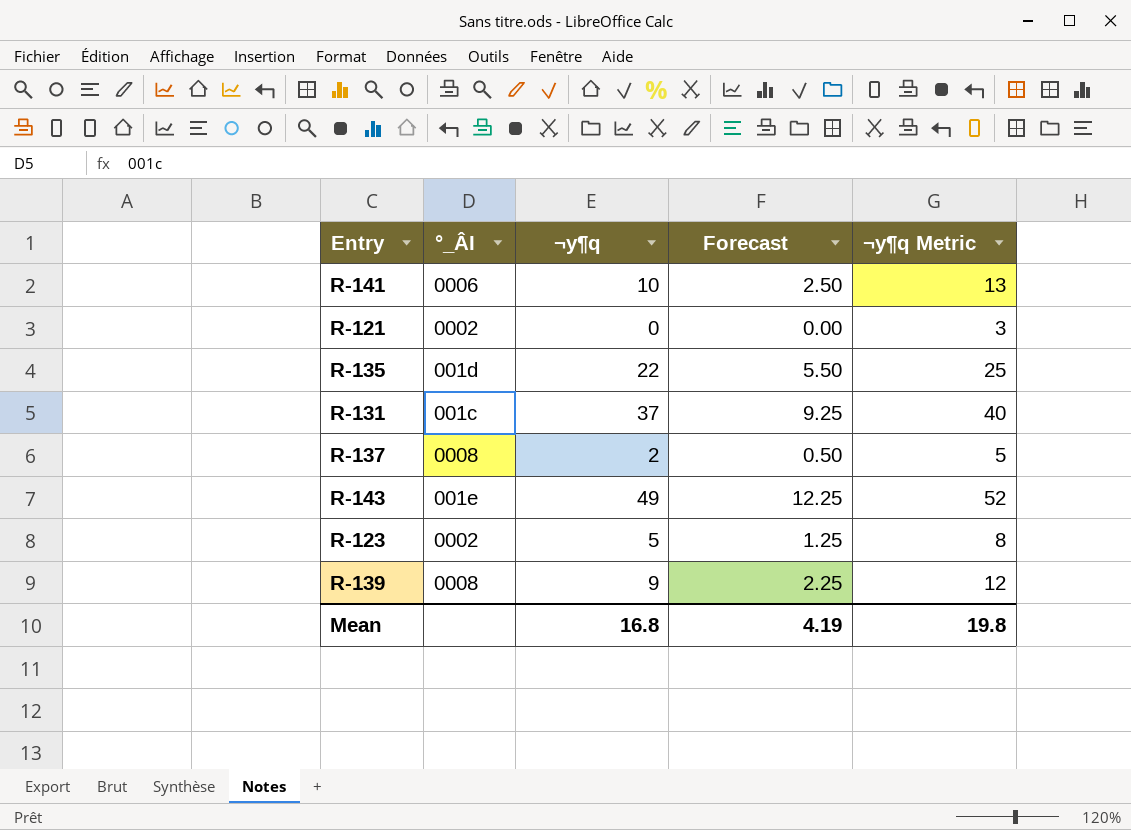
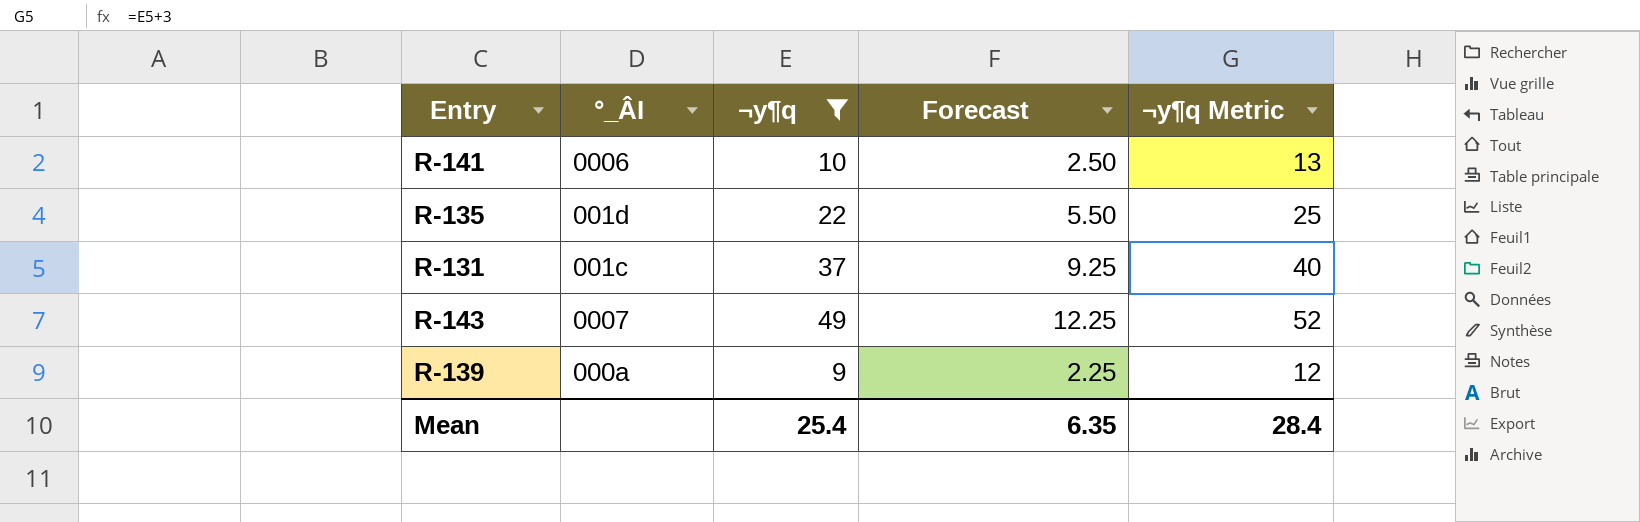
filter: none -> ¬y¶q >= 9
R-143 | °_ÂI: 001e -> 0007
R-139 | °_ÂI: 0008 -> 000a
Mean | ¬y¶q: 16.8 -> 25.4
Mean | Forecast: 4.19 -> 6.35
Mean | ¬y¶q Metric: 19.8 -> 28.4

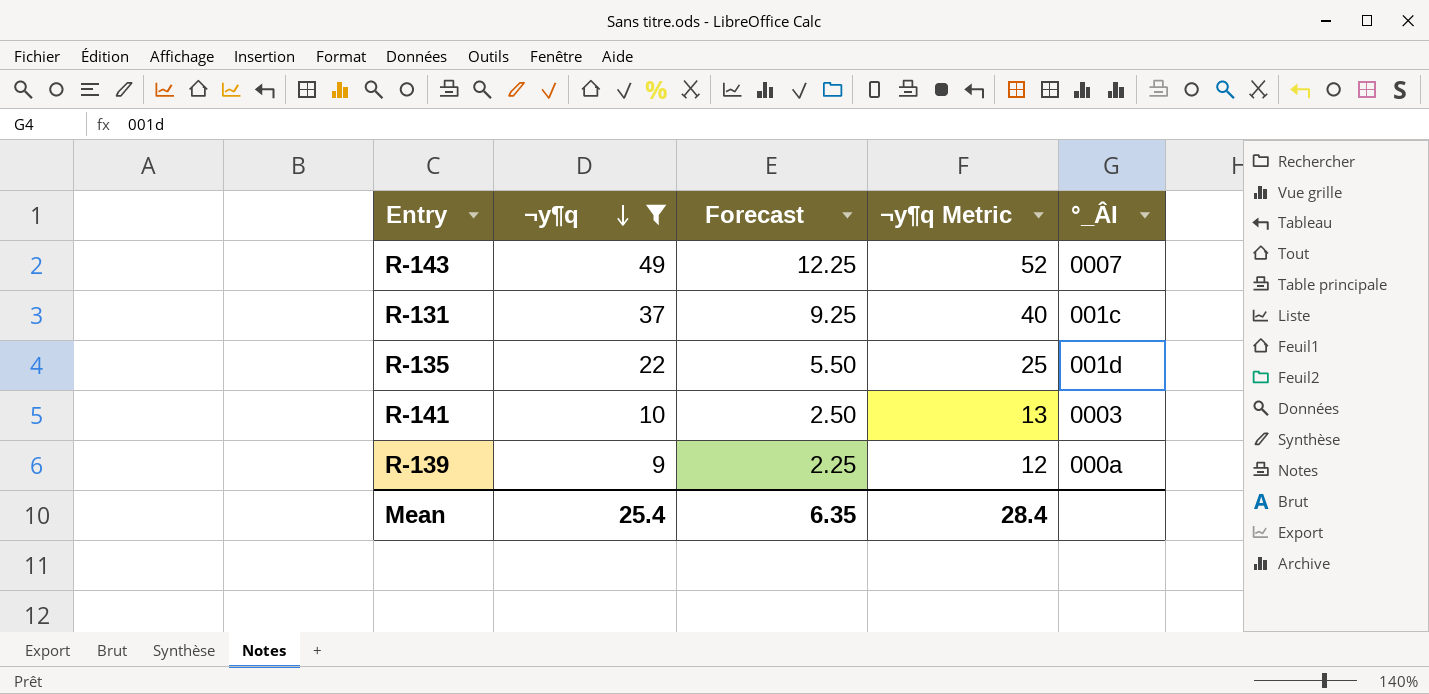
row order: none -> ¬y¶q descending
column °_ÂI | position: 2 -> 5
R-141 | °_ÂI: 0006 -> 0003

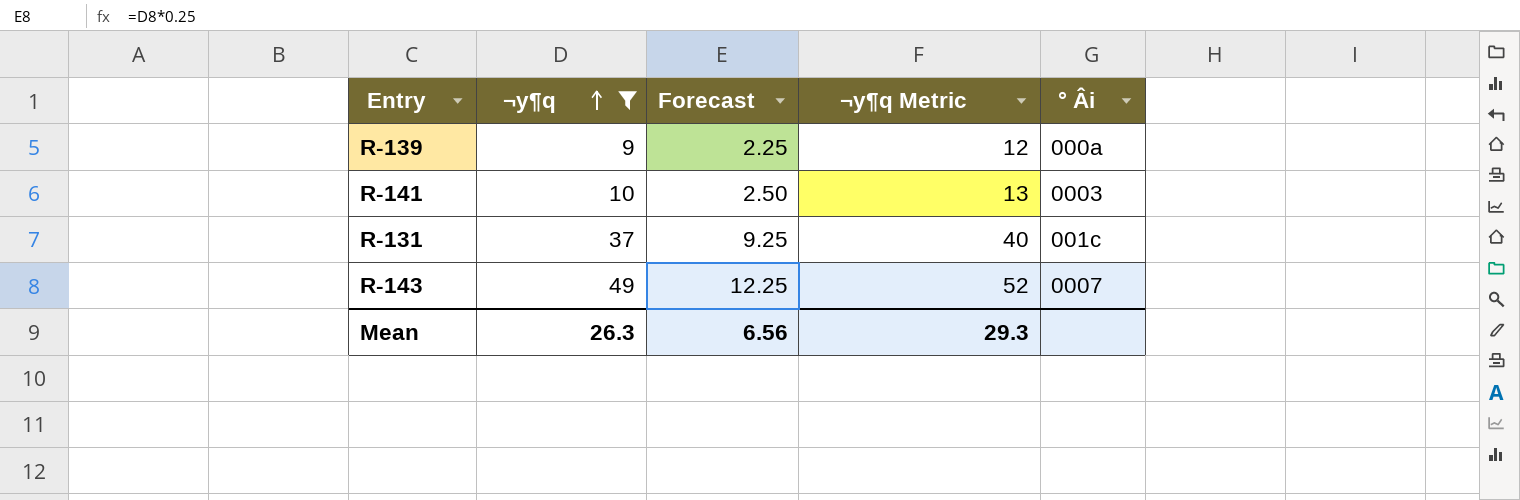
row order: ¬y¶q descending -> ¬y¶q ascending
column name: °_ÂI -> ° Âi
row R-135: 22 | 5.50 | 25 | 001d -> none
Mean | ¬y¶q: 25.4 -> 26.3
Mean | Forecast: 6.35 -> 6.56
Mean | ¬y¶q Metric: 28.4 -> 29.3

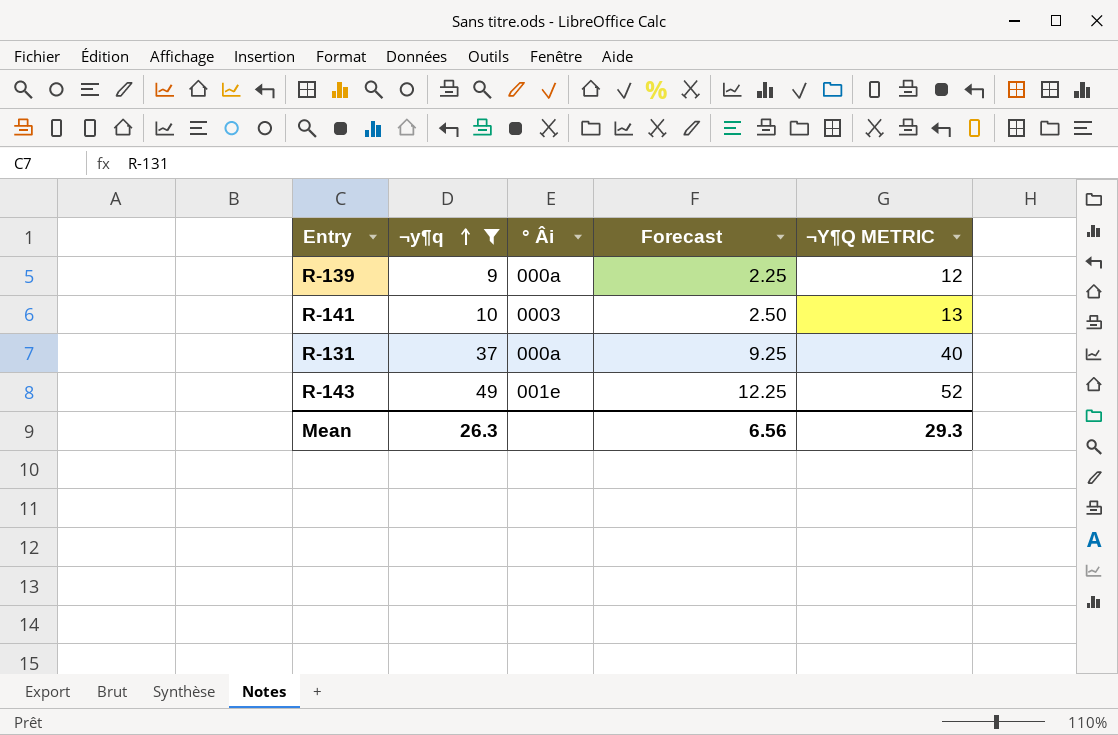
column ° Âi | position: 5 -> 3
column name: ¬y¶q Metric -> ¬Y¶Q METRIC
R-131 | ° Âi: 001c -> 000a
R-143 | ° Âi: 0007 -> 001e

